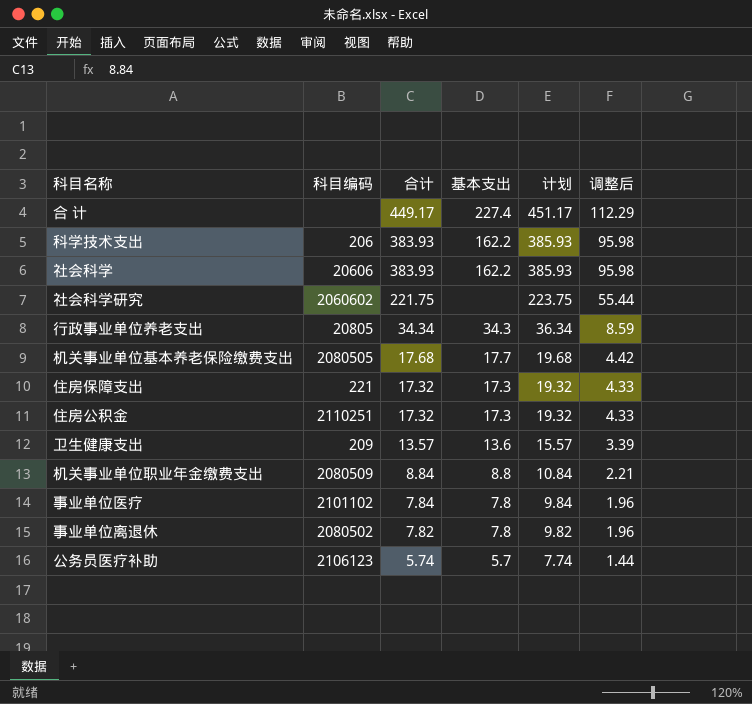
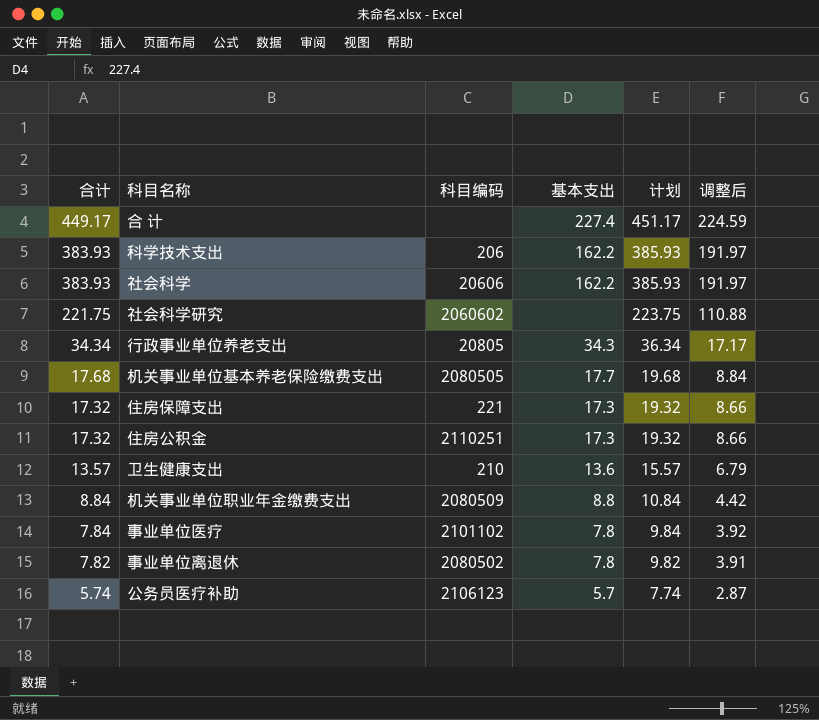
column 合计 | position: 3 -> 1
column 调整后 | formula: [合计] * 0.25 -> [合计] * 0.5
卫生健康支出 | 科目编码: 209 -> 210

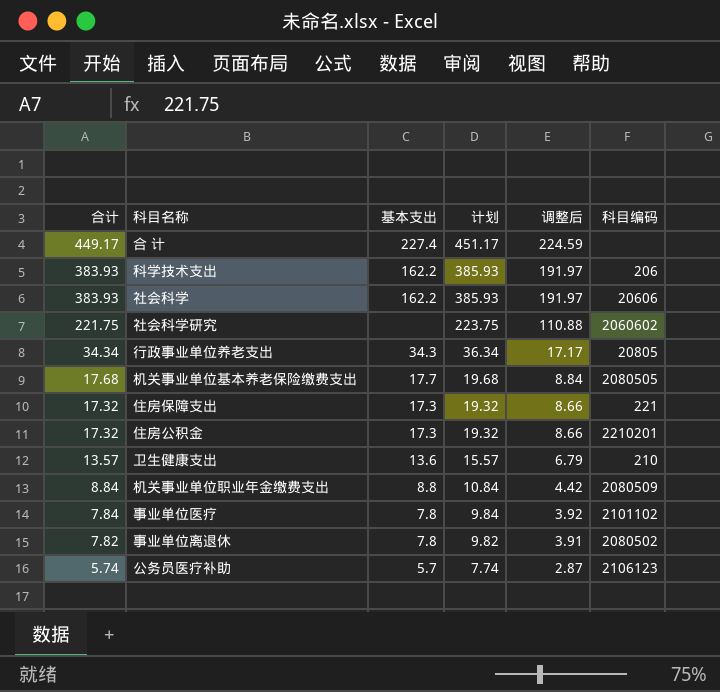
column 科目编码 | position: 3 -> 6
住房公积金 | 科目编码: 2110251 -> 2210201

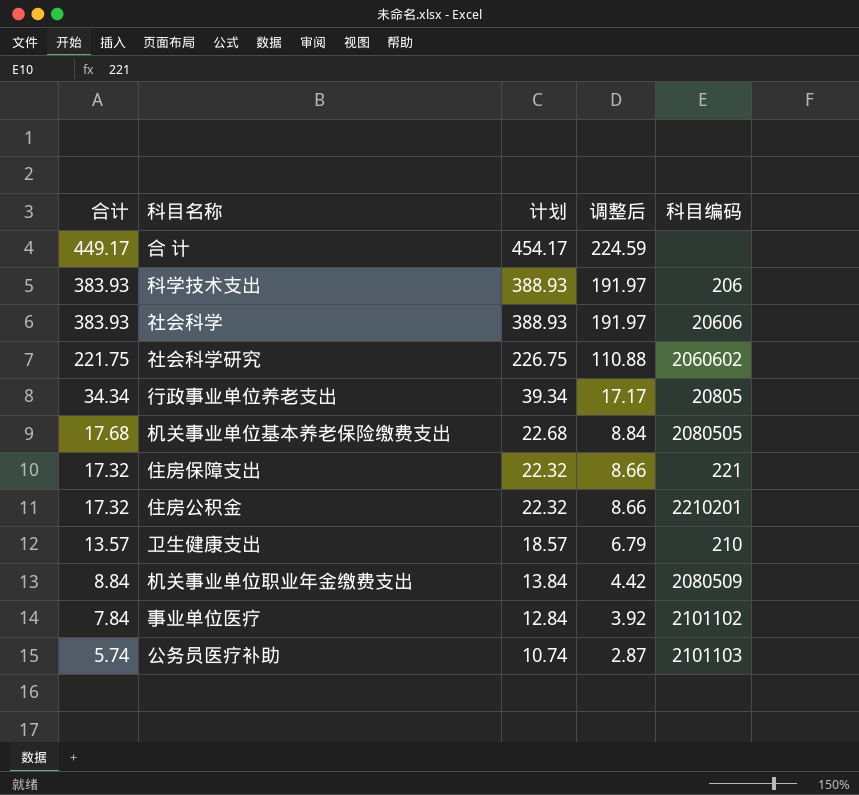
column 基本支出 | position: 3 -> none
column 计划 | formula: [合计] + 2 -> [合计] + 5
row 事业单位离退休: 7.82 | 7.8 | 9.82 | 3.91 | 2080502 -> none
公务员医疗补助 | 科目编码: 2106123 -> 2101103

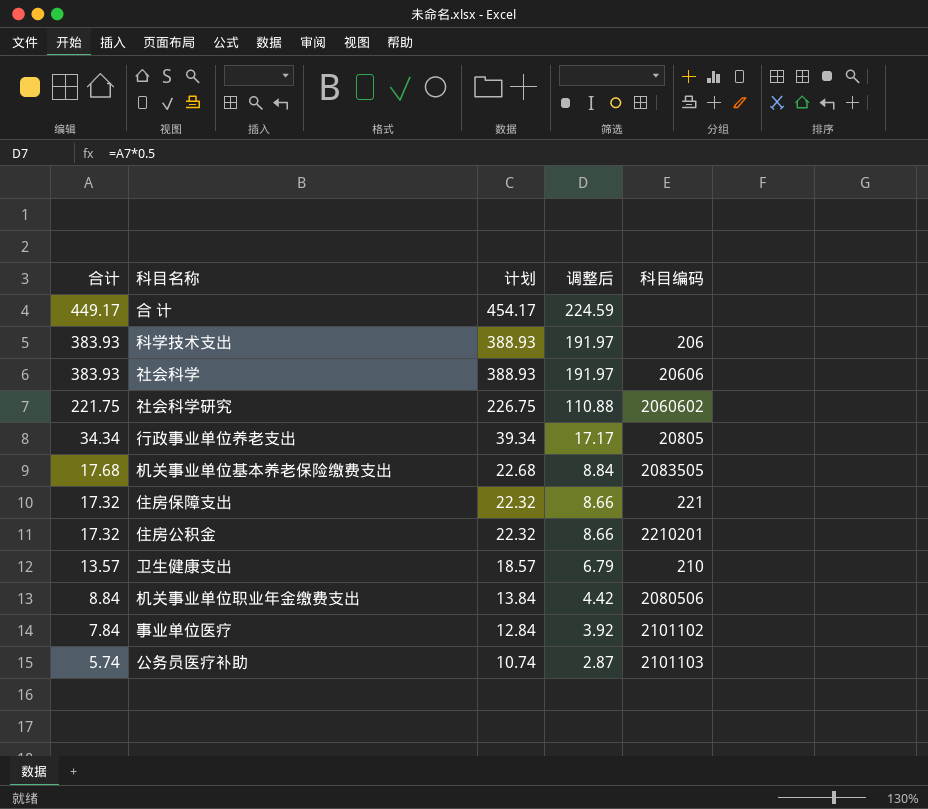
机关事业单位基本养老保险缴费支出 | 科目编码: 2080505 -> 2083505
机关事业单位职业年金缴费支出 | 科目编码: 2080509 -> 2080506

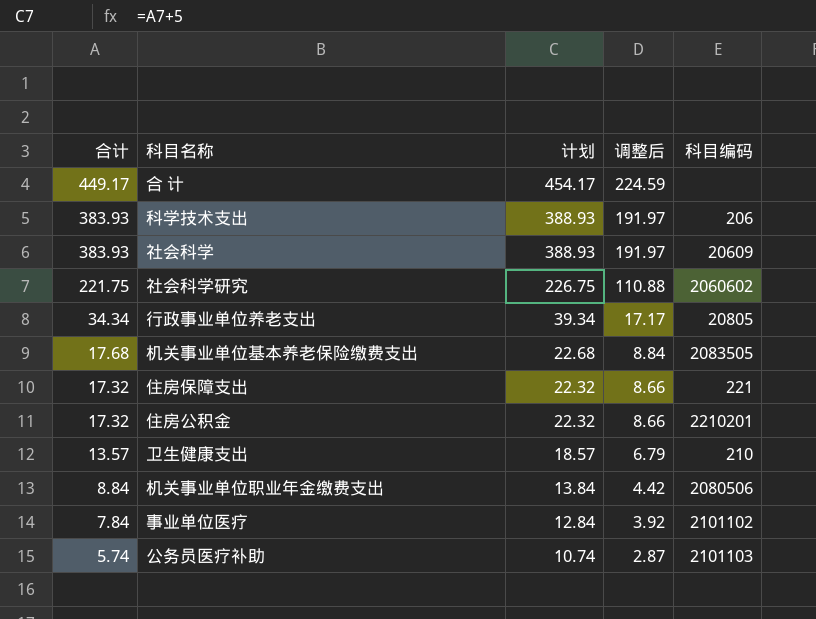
社会科学 | 科目编码: 20606 -> 20609

